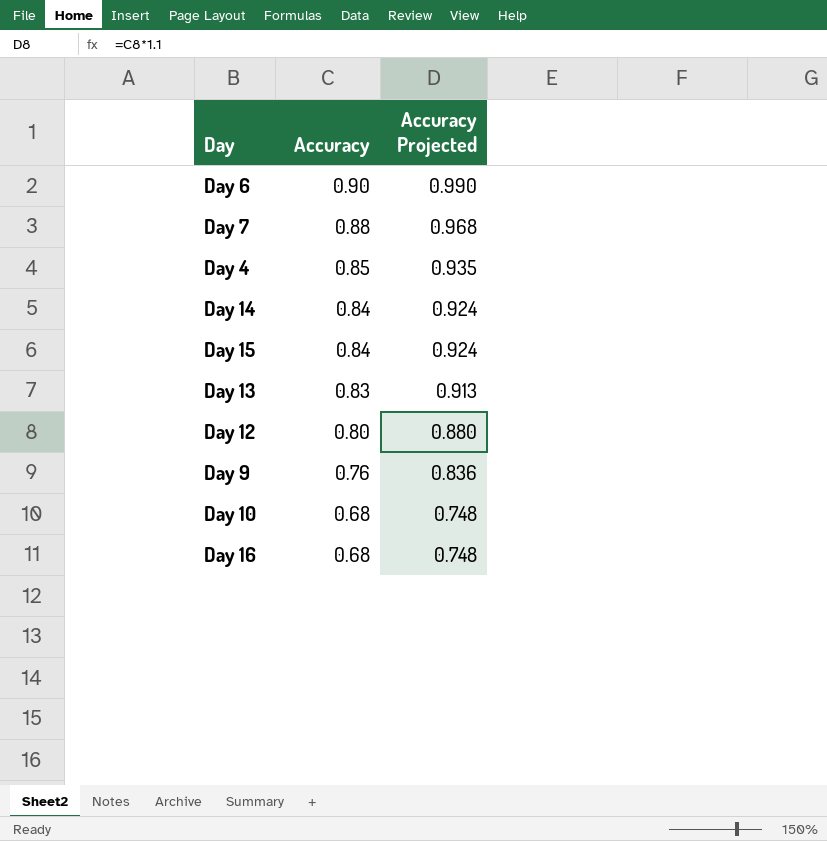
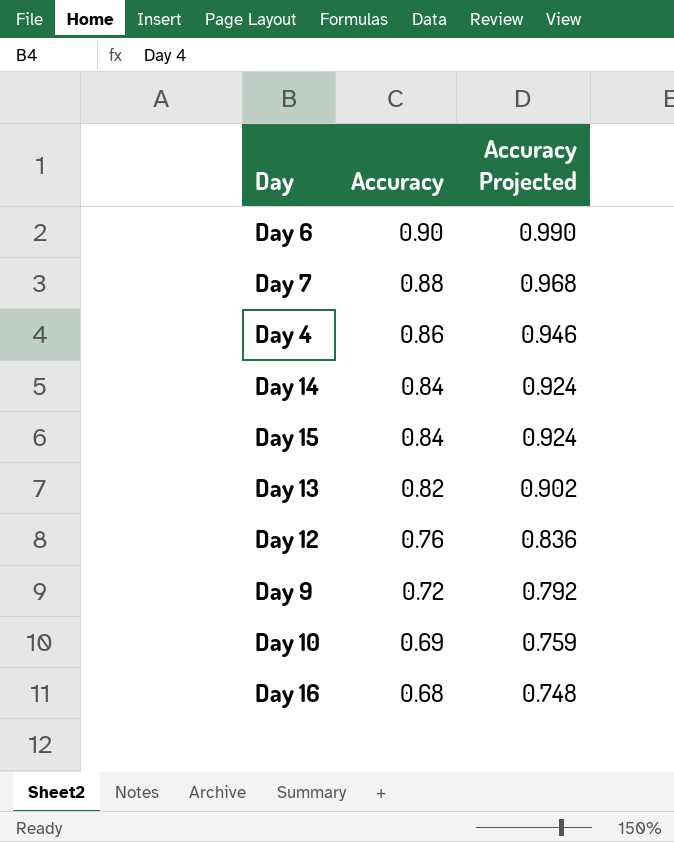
Day 4 | Accuracy: 0.85 -> 0.86
Day 4 | Accuracy Projected: 0.935 -> 0.946
Day 13 | Accuracy: 0.83 -> 0.82
Day 13 | Accuracy Projected: 0.913 -> 0.902
Day 12 | Accuracy: 0.80 -> 0.76
Day 12 | Accuracy Projected: 0.880 -> 0.836
Day 9 | Accuracy: 0.76 -> 0.72
Day 9 | Accuracy Projected: 0.836 -> 0.792
Day 10 | Accuracy: 0.68 -> 0.69
Day 10 | Accuracy Projected: 0.748 -> 0.759

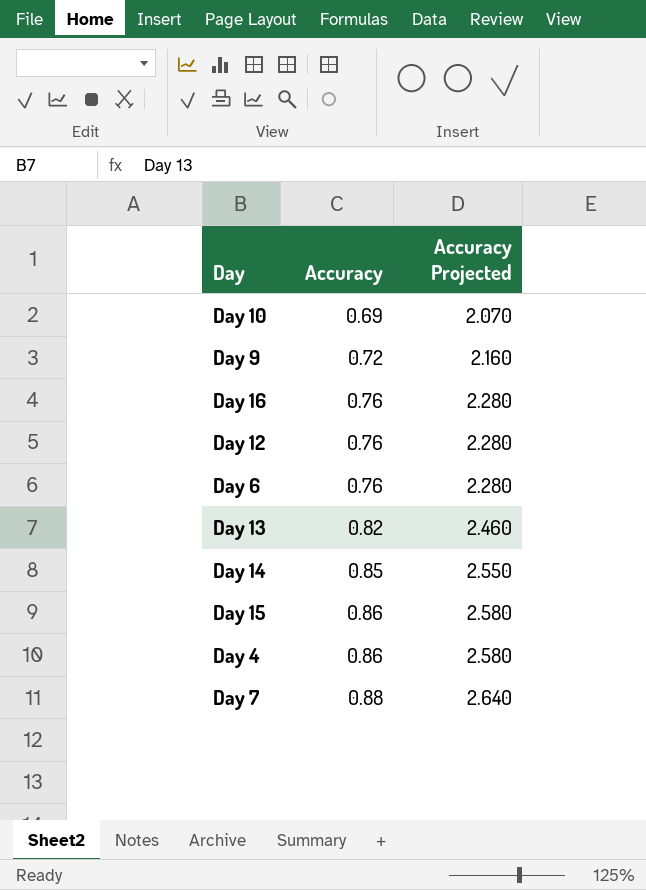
row order: Accuracy descending -> Accuracy ascending
column Accuracy Projected | formula: [Accuracy] * 1.1 -> [Accuracy] * 3
Day 16 | Accuracy: 0.68 -> 0.76
Day 6 | Accuracy: 0.90 -> 0.76
Day 14 | Accuracy: 0.84 -> 0.85
Day 15 | Accuracy: 0.84 -> 0.86

